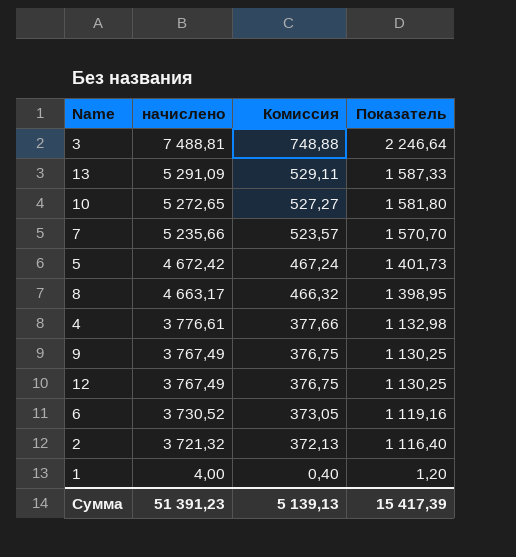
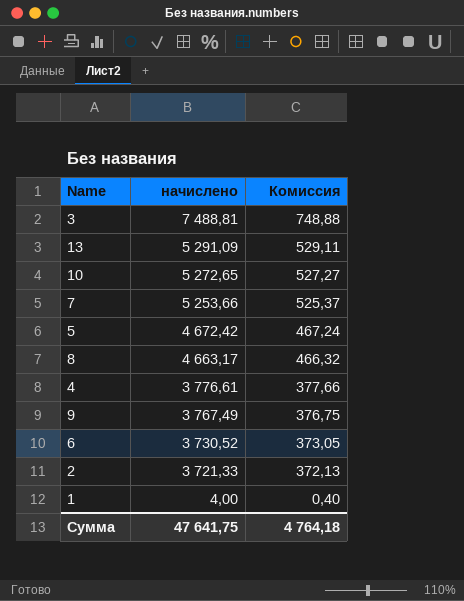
column Показатель | formula: [начислено] * 0,3 -> none
row 12: 3 767,49 | 376,75 | 1 130,25 -> none
7 | начислено: 5 235,66 -> 5 253,66
7 | Комиссия: 523,57 -> 525,37
2 | начислено: 3 721,32 -> 3 721,33
Сумма | начислено: 51 391,23 -> 47 641,75
Сумма | Комиссия: 5 139,13 -> 4 764,18

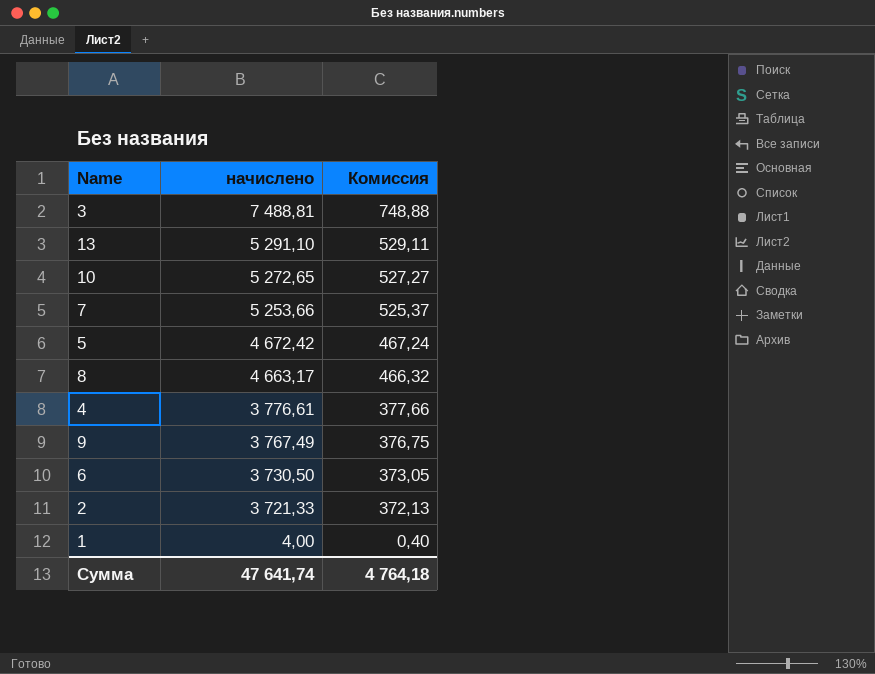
13 | начислено: 5 291,09 -> 5 291,10
6 | начислено: 3 730,52 -> 3 730,50
Сумма | начислено: 47 641,75 -> 47 641,74

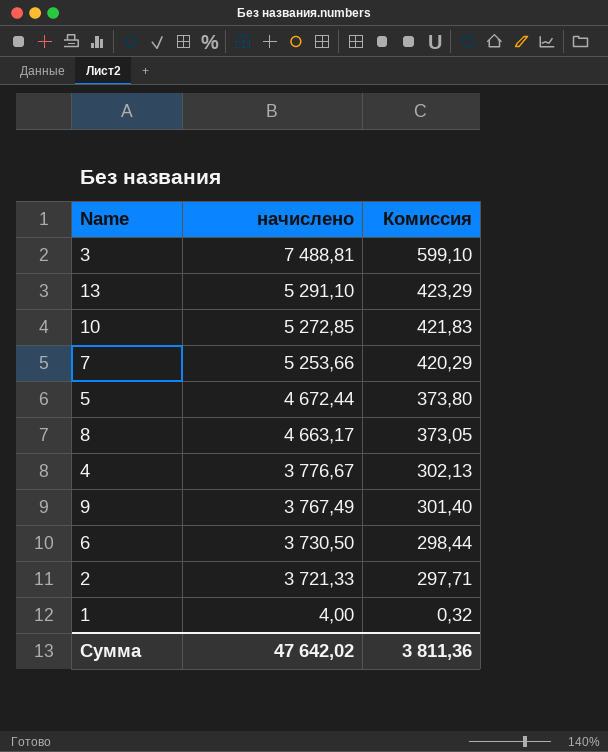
column Комиссия | formula: [начислено] * 0,1 -> [начислено] * 0,08
10 | начислено: 5 272,65 -> 5 272,85
5 | начислено: 4 672,42 -> 4 672,44
4 | начислено: 3 776,61 -> 3 776,67
Сумма | начислено: 47 641,74 -> 47 642,02
Сумма | Комиссия: 4 764,18 -> 3 811,36

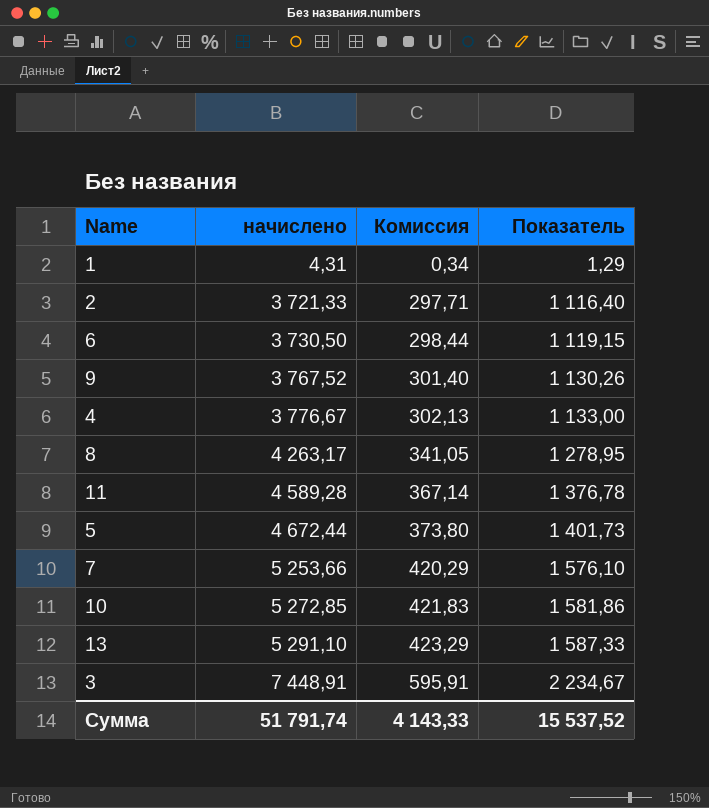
row order: начислено descending -> начислено ascending
column Показатель | formula: none -> [начислено] * 0,3
1 | начислено: 4,00 -> 4,31
1 | Комиссия: 0,32 -> 0,34
9 | начислено: 3 767,49 -> 3 767,52
8 | начислено: 4 663,17 -> 4 263,17
8 | Комиссия: 373,05 -> 341,05
row 11: none -> 4 589,28 | 367,14 | 1 376,78
3 | начислено: 7 488,81 -> 7 448,91
3 | Комиссия: 599,10 -> 595,91
Сумма | начислено: 47 642,02 -> 51 791,74
Сумма | Комиссия: 3 811,36 -> 4 143,33

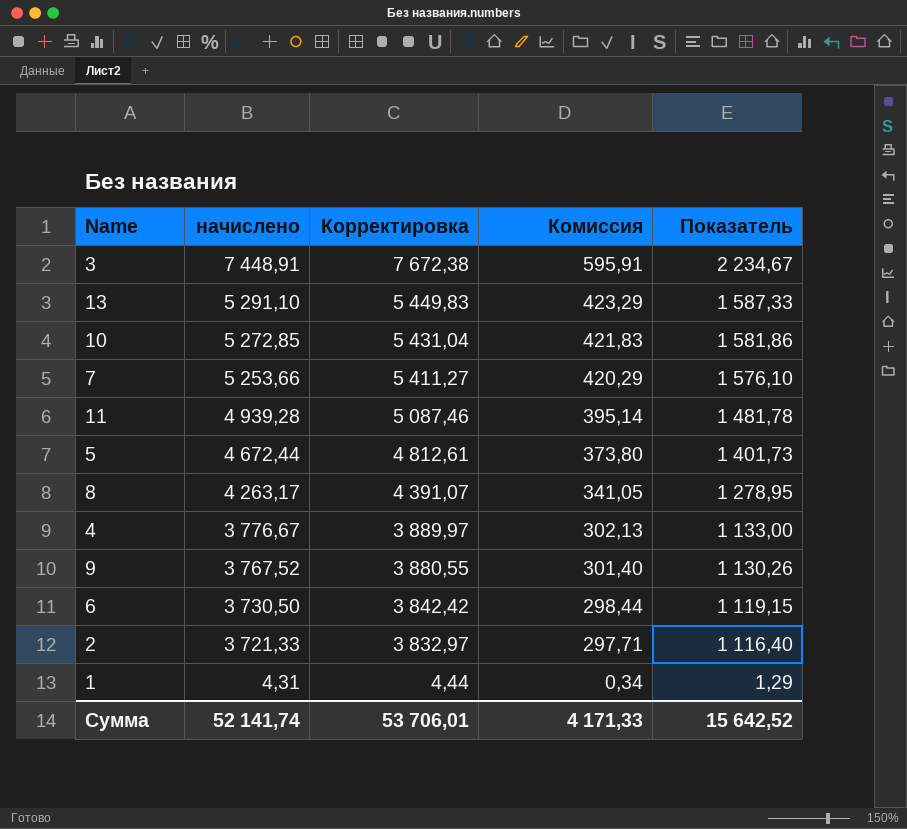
row order: начислено ascending -> начислено descending
column Корректировка | formula: none -> [начислено] * 1,03
11 | начислено: 4 589,28 -> 4 939,28
11 | Комиссия: 367,14 -> 395,14
11 | Показатель: 1 376,78 -> 1 481,78
Сумма | начислено: 51 791,74 -> 52 141,74
Сумма | Комиссия: 4 143,33 -> 4 171,33
Сумма | Показатель: 15 537,52 -> 15 642,52

